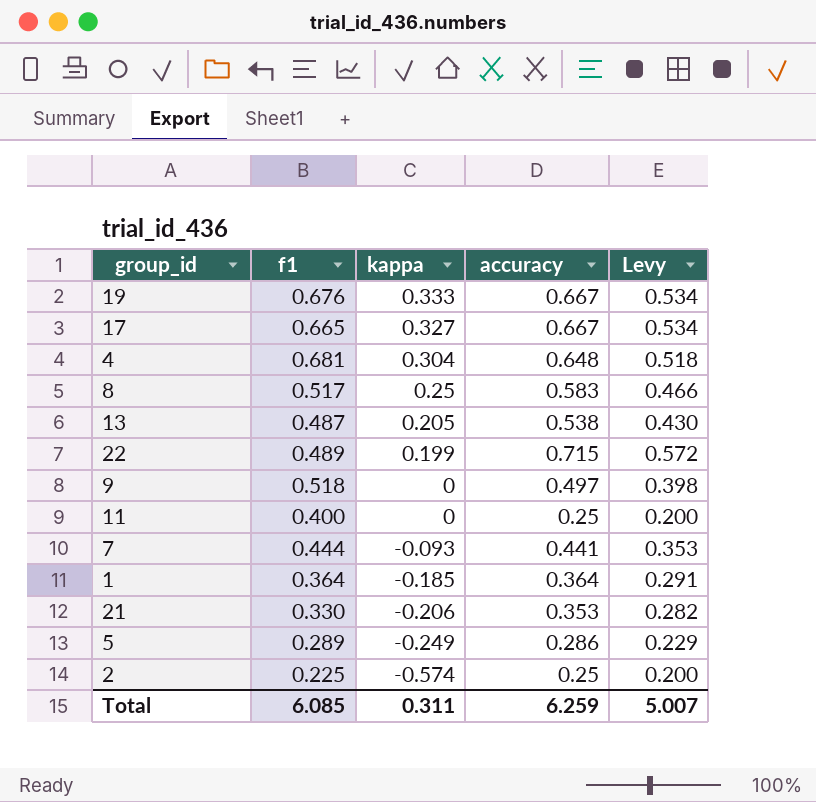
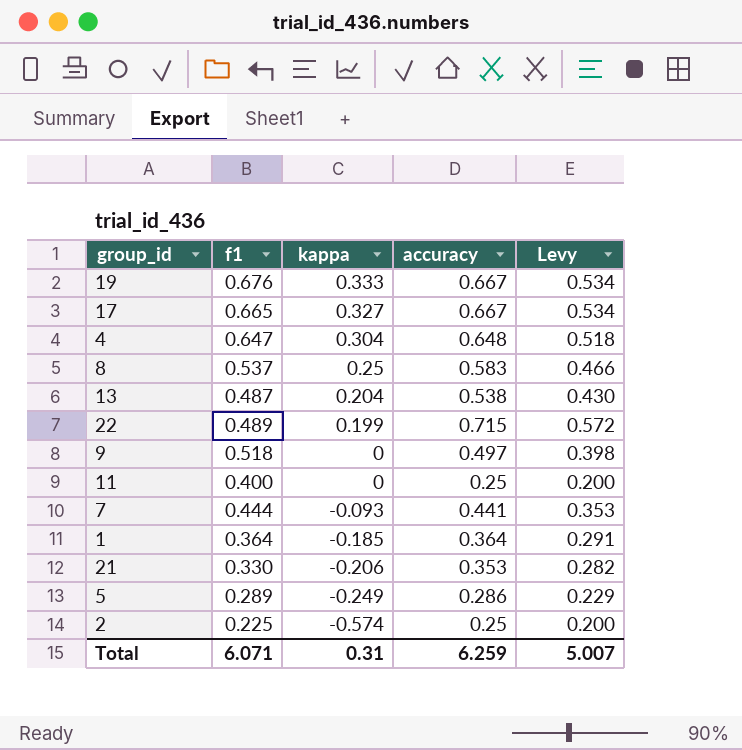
4 | f1: 0.681 -> 0.647
8 | f1: 0.517 -> 0.537
13 | kappa: 0.205 -> 0.204
Total | f1: 6.085 -> 6.071
Total | kappa: 0.311 -> 0.31

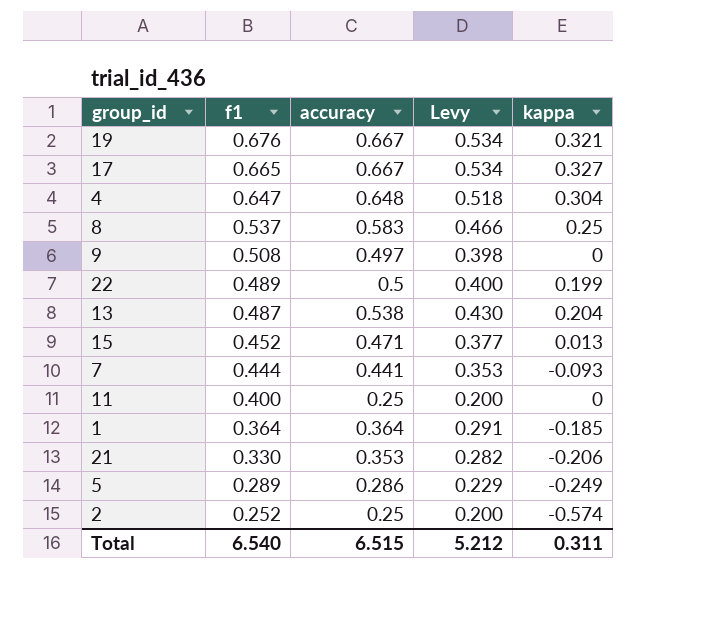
row order: kappa descending -> f1 descending
column kappa | position: 3 -> 5
19 | kappa: 0.333 -> 0.321
9 | f1: 0.518 -> 0.508
22 | accuracy: 0.715 -> 0.5
22 | Levy: 0.572 -> 0.400
row 15: none -> 0.452 | 0.471 | 0.377 | 0.013
2 | f1: 0.225 -> 0.252
Total | f1: 6.071 -> 6.540
Total | accuracy: 6.259 -> 6.515
Total | Levy: 5.007 -> 5.212
Total | kappa: 0.31 -> 0.311

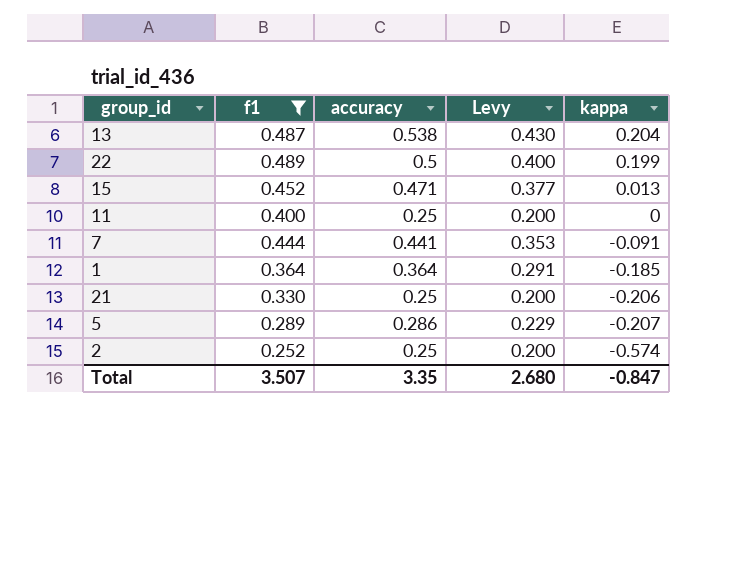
filter: none -> f1 <= 0.489
row order: f1 descending -> kappa descending
7 | kappa: -0.093 -> -0.091
21 | accuracy: 0.353 -> 0.25
21 | Levy: 0.282 -> 0.200
5 | kappa: -0.249 -> -0.207
Total | f1: 6.540 -> 3.507
Total | accuracy: 6.515 -> 3.35
Total | Levy: 5.212 -> 2.680
Total | kappa: 0.311 -> -0.847

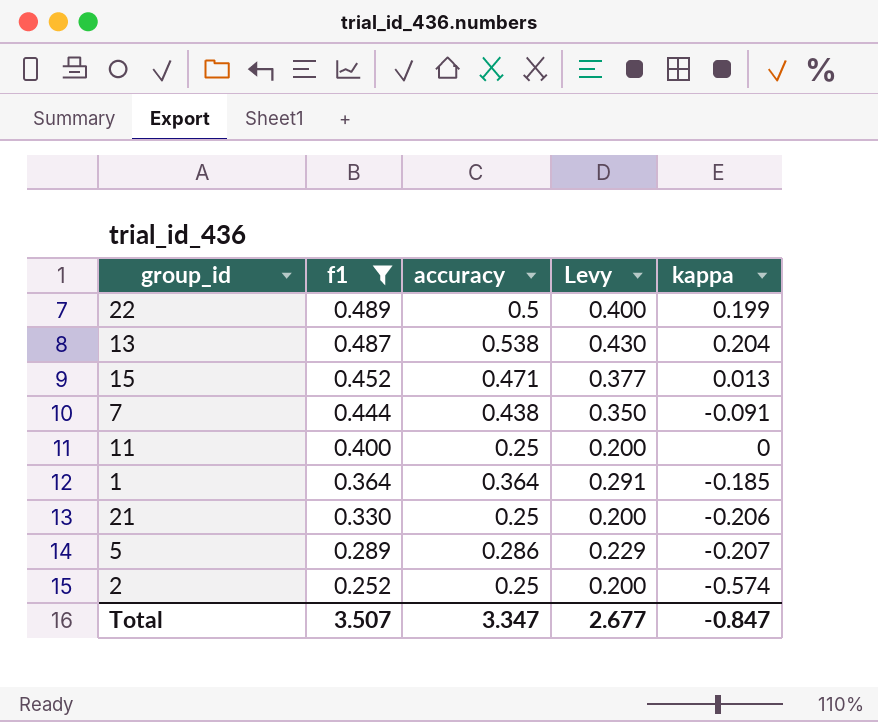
row order: kappa descending -> f1 descending
7 | accuracy: 0.441 -> 0.438
7 | Levy: 0.353 -> 0.350
Total | accuracy: 3.35 -> 3.347
Total | Levy: 2.680 -> 2.677

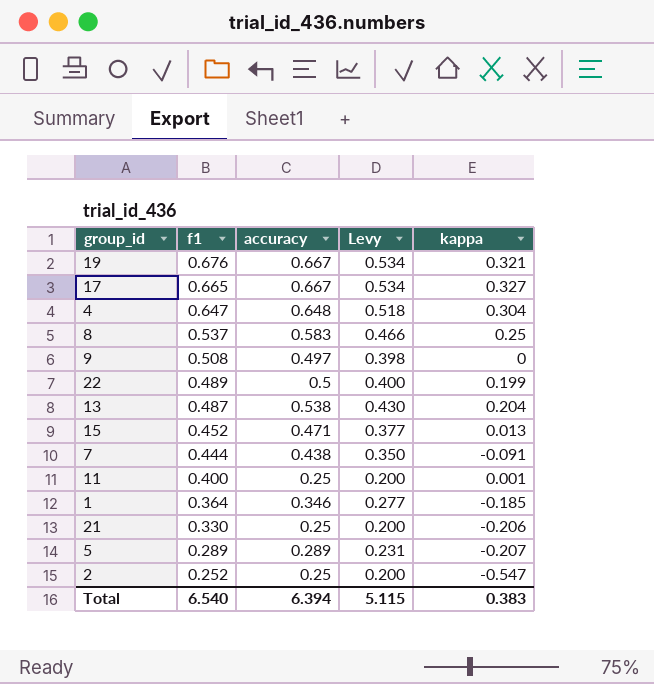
filter: f1 <= 0.489 -> none
11 | kappa: 0 -> 0.001
1 | accuracy: 0.364 -> 0.346
1 | Levy: 0.291 -> 0.277
5 | accuracy: 0.286 -> 0.289
5 | Levy: 0.229 -> 0.231
2 | kappa: -0.574 -> -0.547
Total | f1: 3.507 -> 6.540
Total | accuracy: 3.347 -> 6.394
Total | Levy: 2.677 -> 5.115
Total | kappa: -0.847 -> 0.383

